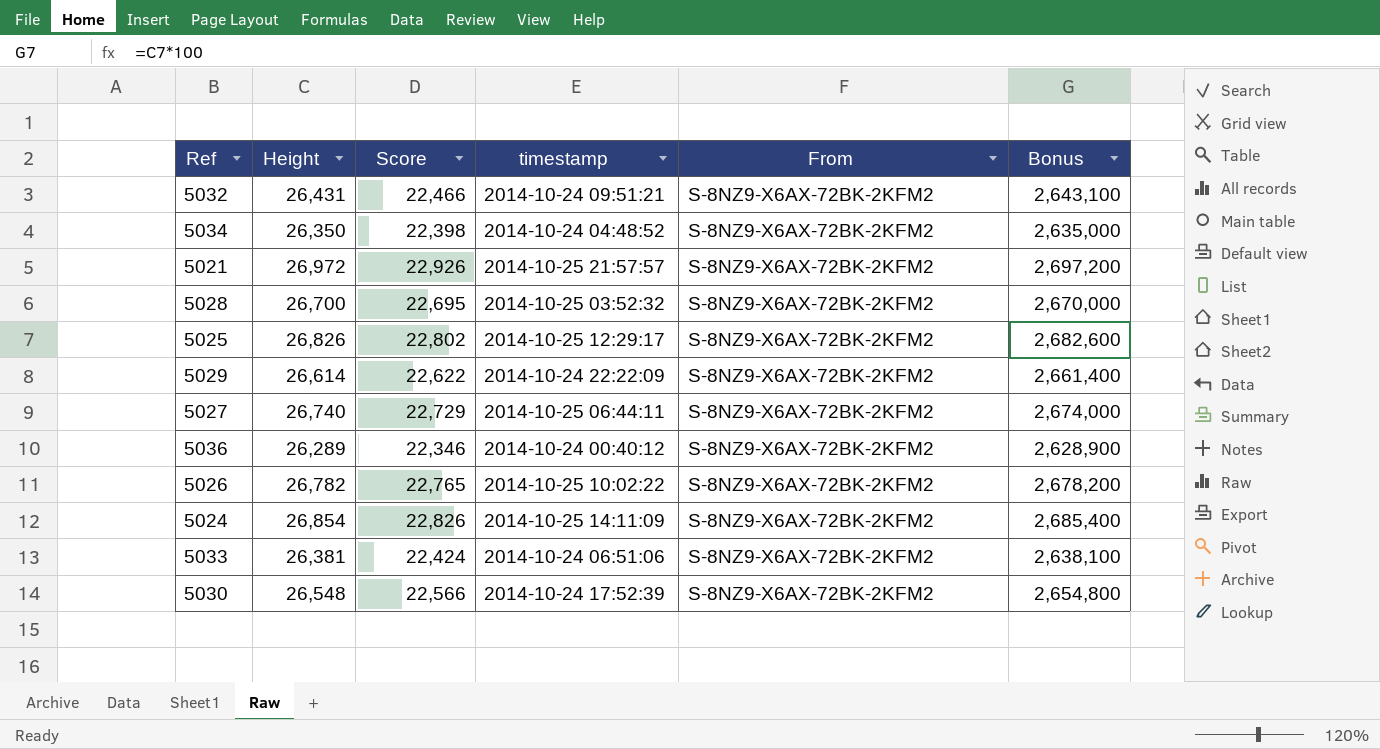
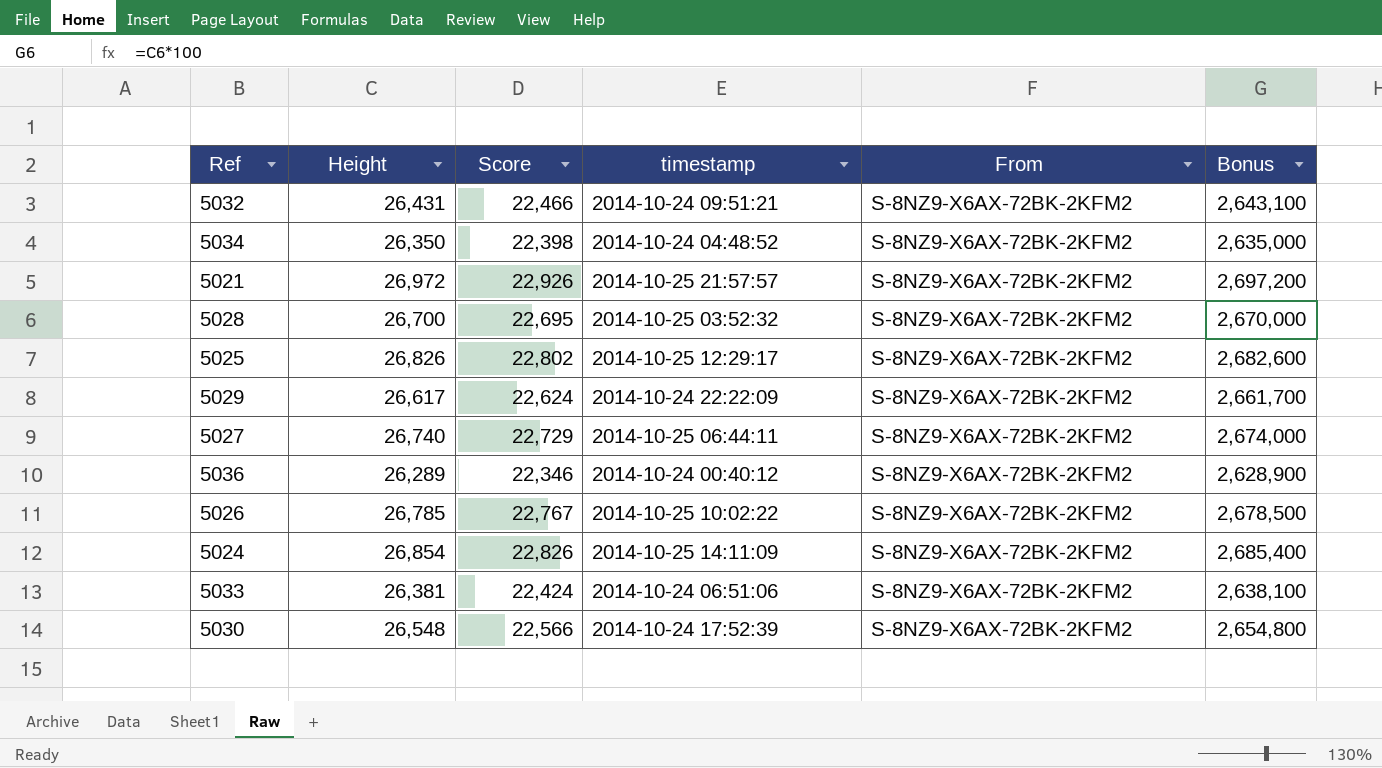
5029 | Height: 26,614 -> 26,617
5029 | Score: 22,622 -> 22,624
5029 | Bonus: 2,661,400 -> 2,661,700
5026 | Height: 26,782 -> 26,785
5026 | Score: 22,765 -> 22,767
5026 | Bonus: 2,678,200 -> 2,678,500

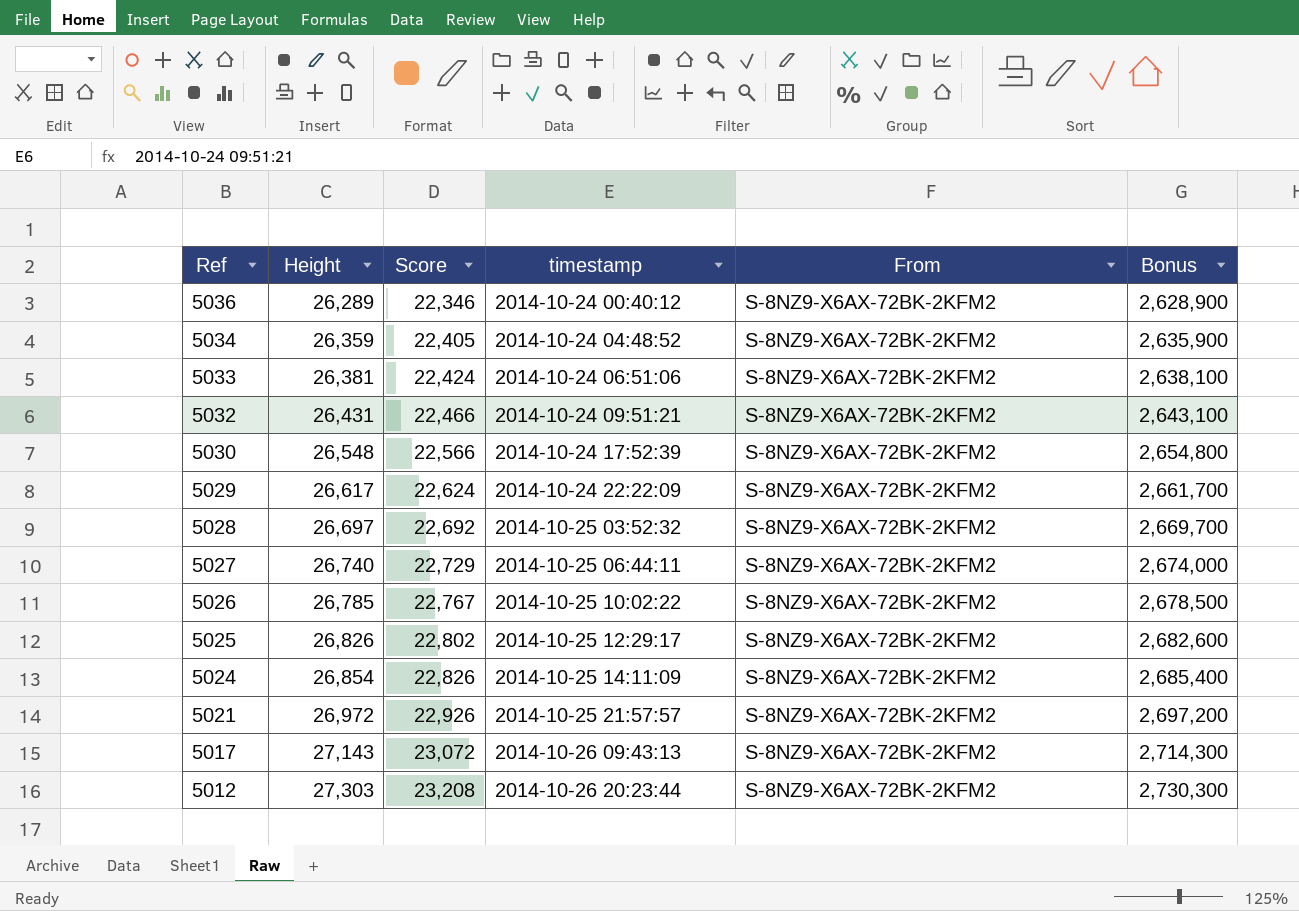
row order: none -> Ref descending
5034 | Height: 26,350 -> 26,359
5034 | Score: 22,398 -> 22,405
5034 | Bonus: 2,635,000 -> 2,635,900
5028 | Height: 26,700 -> 26,697
5028 | Score: 22,695 -> 22,692
5028 | Bonus: 2,670,000 -> 2,669,700
row 5017: none -> 27,143 | 23,072 | 2014-10-26 09:43:13 | S-8NZ9-X6AX-72BK-2KFM2 | 2,714,300
row 5012: none -> 27,303 | 23,208 | 2014-10-26 20:23:44 | S-8NZ9-X6AX-72BK-2KFM2 | 2,730,300

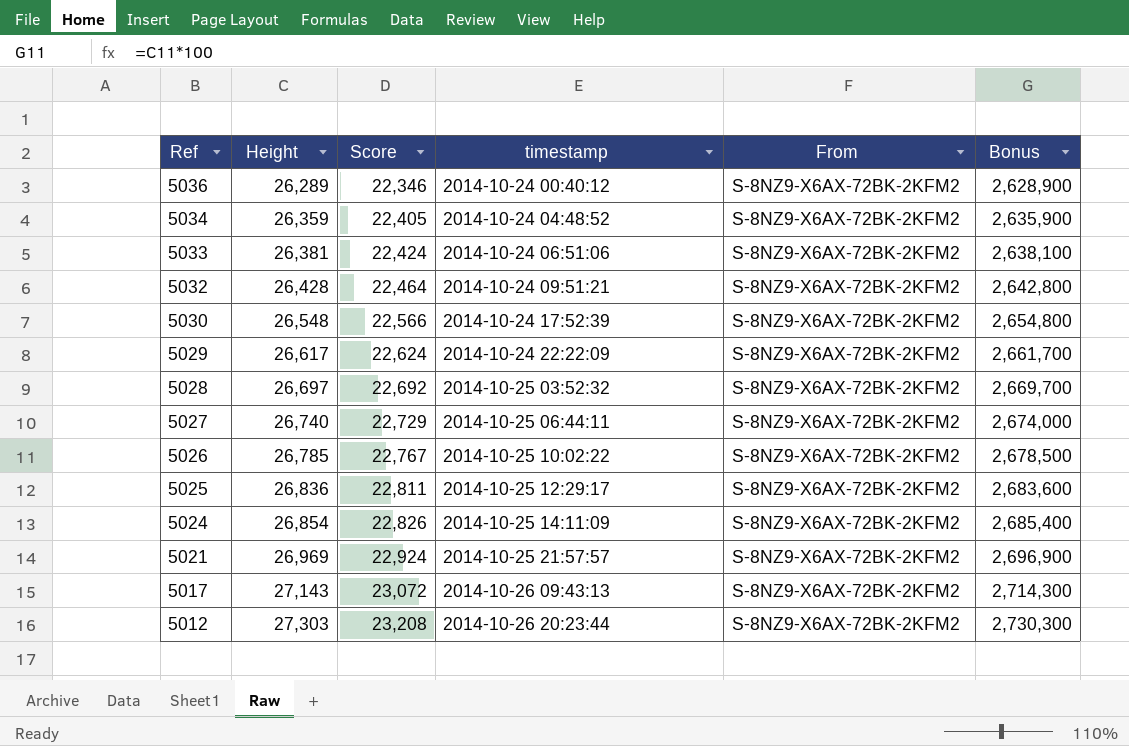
5032 | Height: 26,431 -> 26,428
5032 | Score: 22,466 -> 22,464
5032 | Bonus: 2,643,100 -> 2,642,800
5025 | Height: 26,826 -> 26,836
5025 | Score: 22,802 -> 22,811
5025 | Bonus: 2,682,600 -> 2,683,600
5021 | Height: 26,972 -> 26,969
5021 | Score: 22,926 -> 22,924
5021 | Bonus: 2,697,200 -> 2,696,900

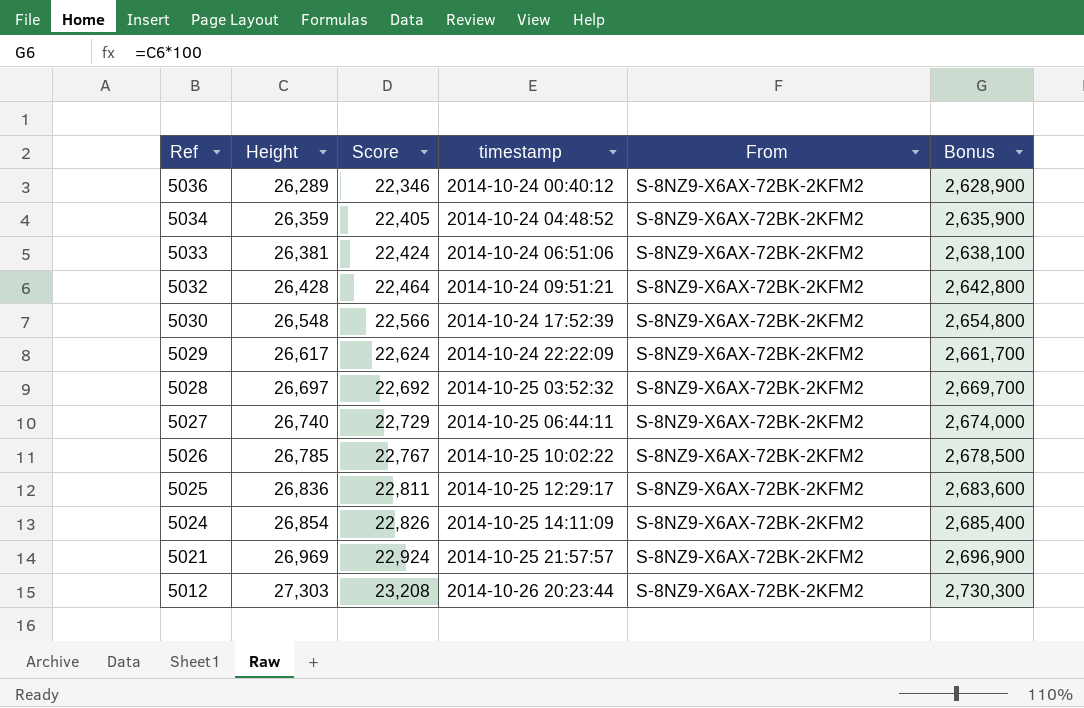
row 5017: 27,143 | 23,072 | 2014-10-26 09:43:13 | S-8NZ9-X6AX-72BK-2KFM2 | 2,714,300 -> none

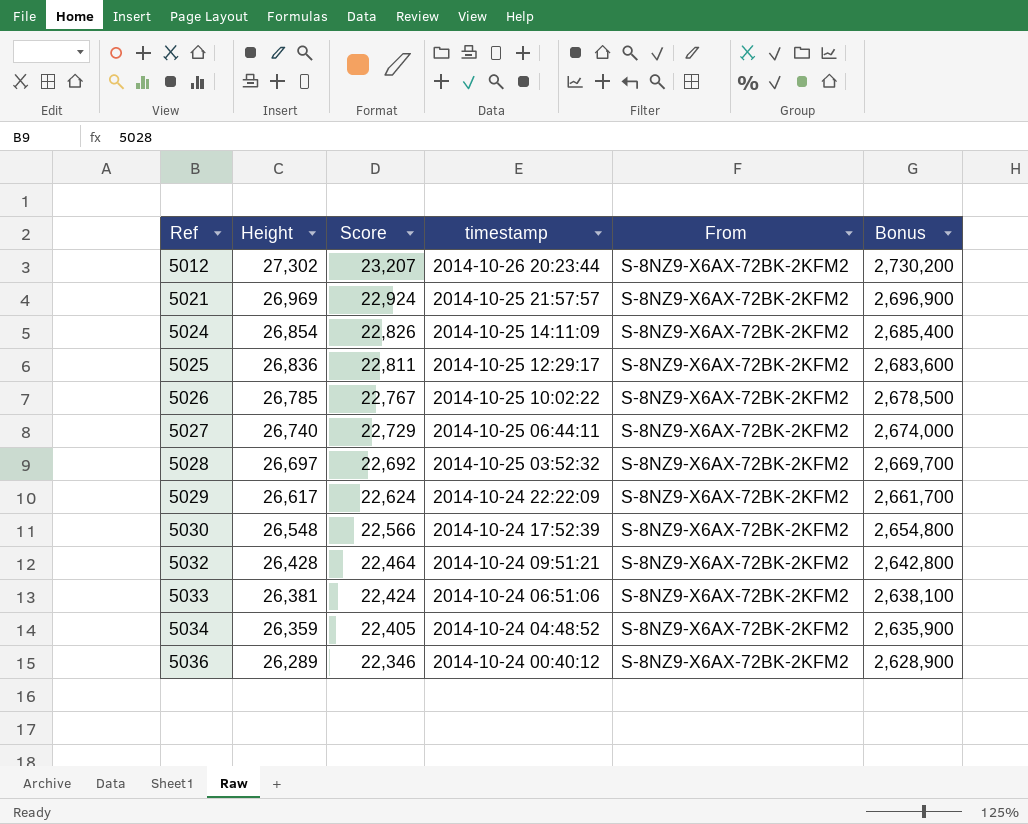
row order: Ref descending -> Ref ascending
5012 | Height: 27,303 -> 27,302
5012 | Score: 23,208 -> 23,207
5012 | Bonus: 2,730,300 -> 2,730,200

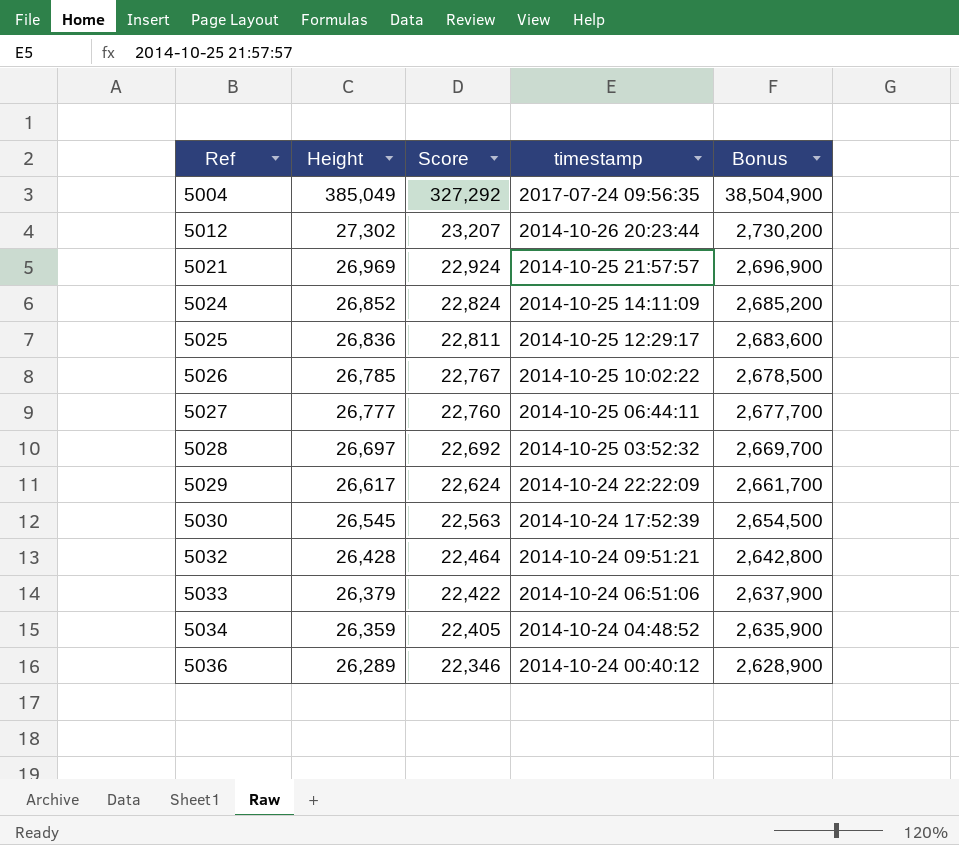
column From | position: 5 -> none
row 5004: none -> 385,049 | 327,292 | 2017-07-24 09:56:35 | 38,504,900
5024 | Height: 26,854 -> 26,852
5024 | Score: 22,826 -> 22,824
5024 | Bonus: 2,685,400 -> 2,685,200
5027 | Height: 26,740 -> 26,777
5027 | Score: 22,729 -> 22,760
5027 | Bonus: 2,674,000 -> 2,677,700
5030 | Height: 26,548 -> 26,545
5030 | Score: 22,566 -> 22,563
5030 | Bonus: 2,654,800 -> 2,654,500
5033 | Height: 26,381 -> 26,379
5033 | Score: 22,424 -> 22,422
5033 | Bonus: 2,638,100 -> 2,637,900

